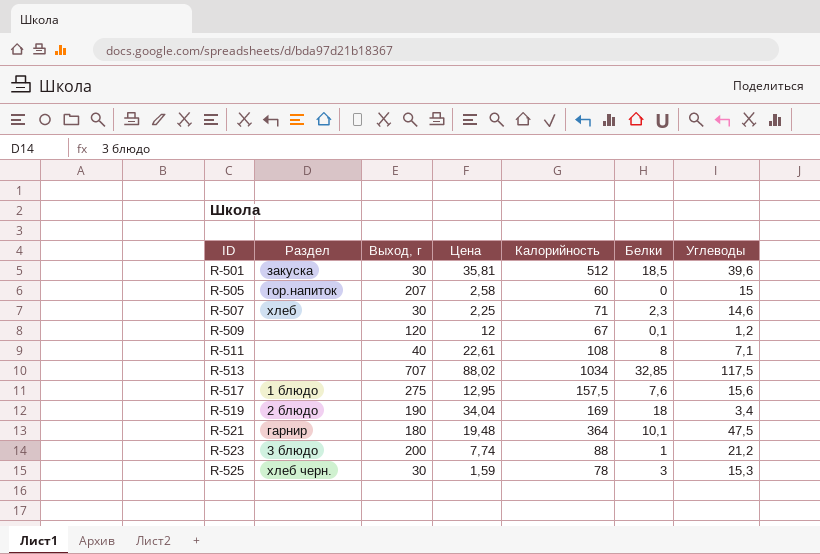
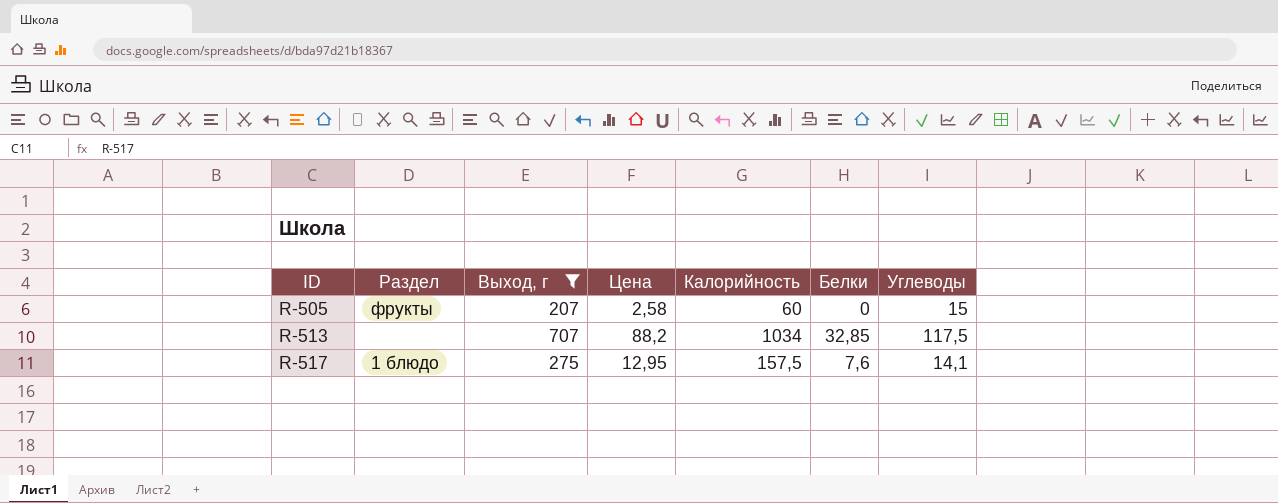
filter: none -> Выход, г >= 207
R-505 | Раздел: гор.напиток -> фрукты
R-513 | Цена: 88,02 -> 88,2
R-517 | Углеводы: 15,6 -> 14,1

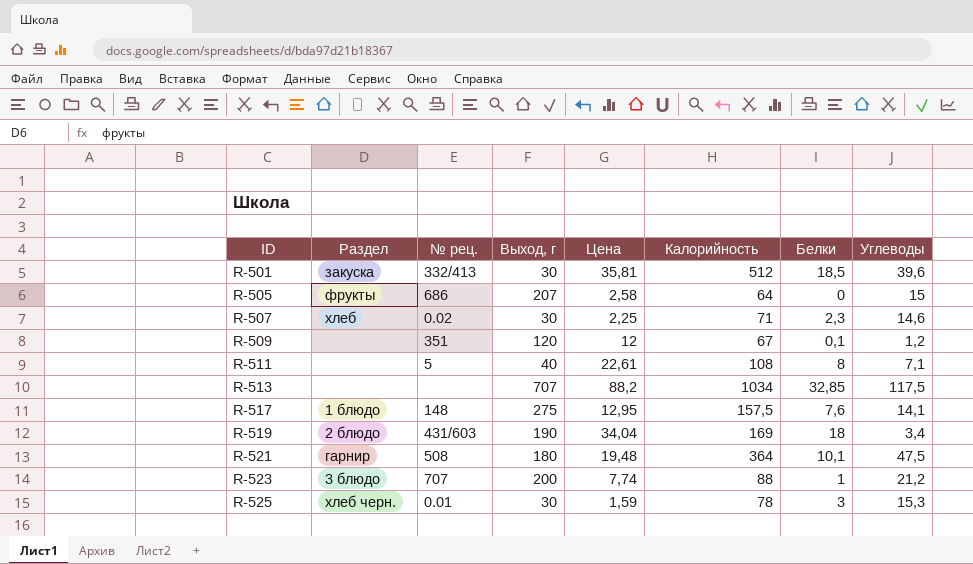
filter: Выход, г >= 207 -> none
column № рец. | position: none -> 3
R-505 | Калорийность: 60 -> 64

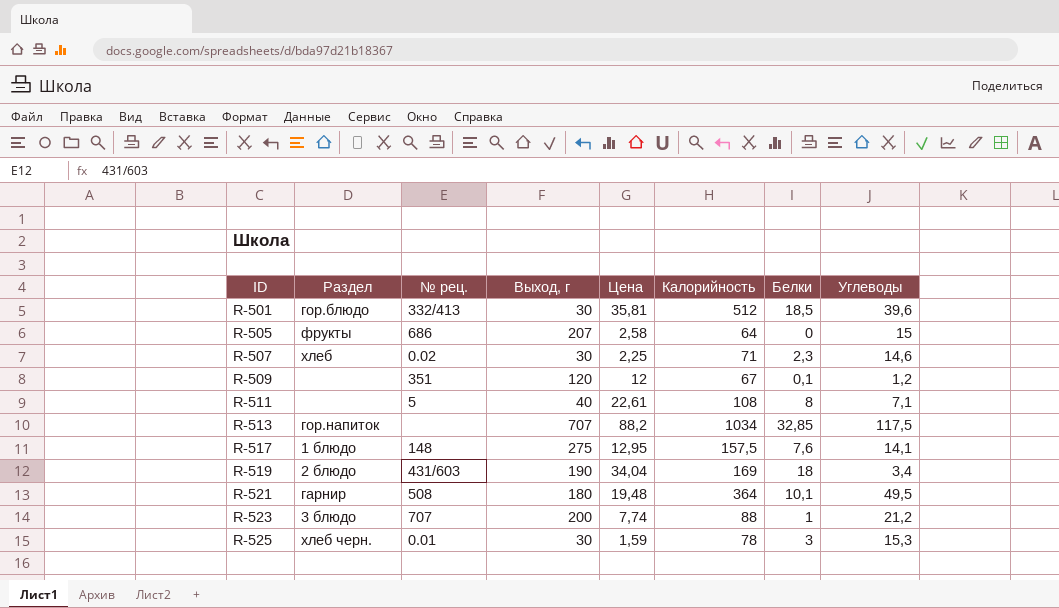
R-501 | Раздел: закуска -> гор.блюдо
R-513 | Раздел: none -> гор.напиток
R-521 | Углеводы: 47,5 -> 49,5

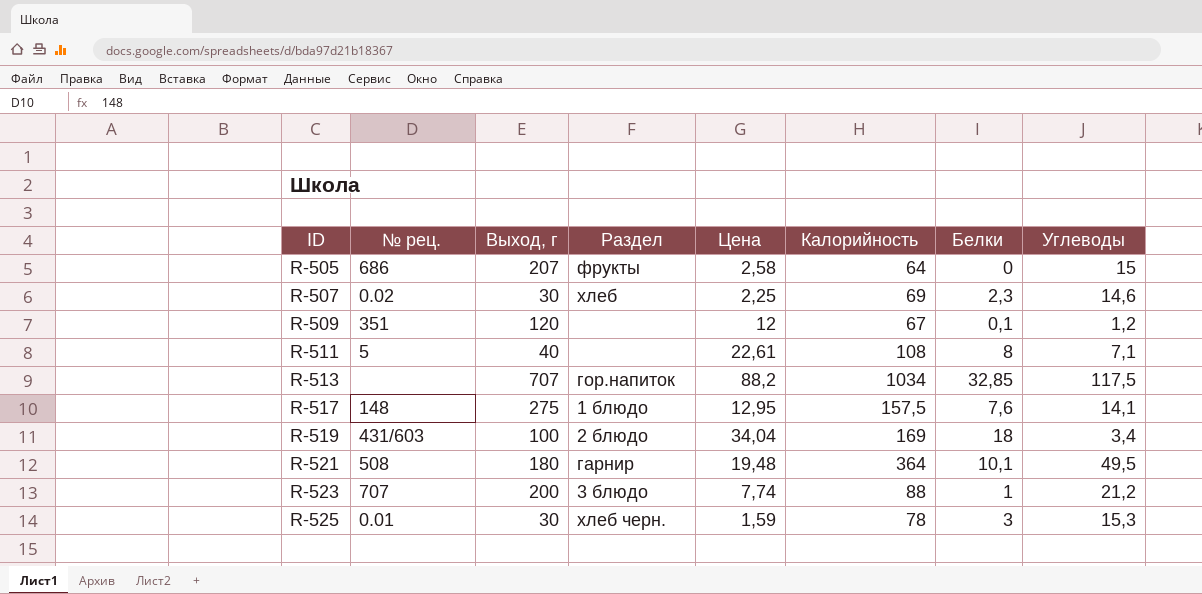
column Раздел | position: 2 -> 4
row R-501: гор.блюдо | 332/413 | 30 | 35,81 | 512 | 18,5 | 39,6 -> none
R-507 | Калорийность: 71 -> 69
R-519 | Выход, г: 190 -> 100

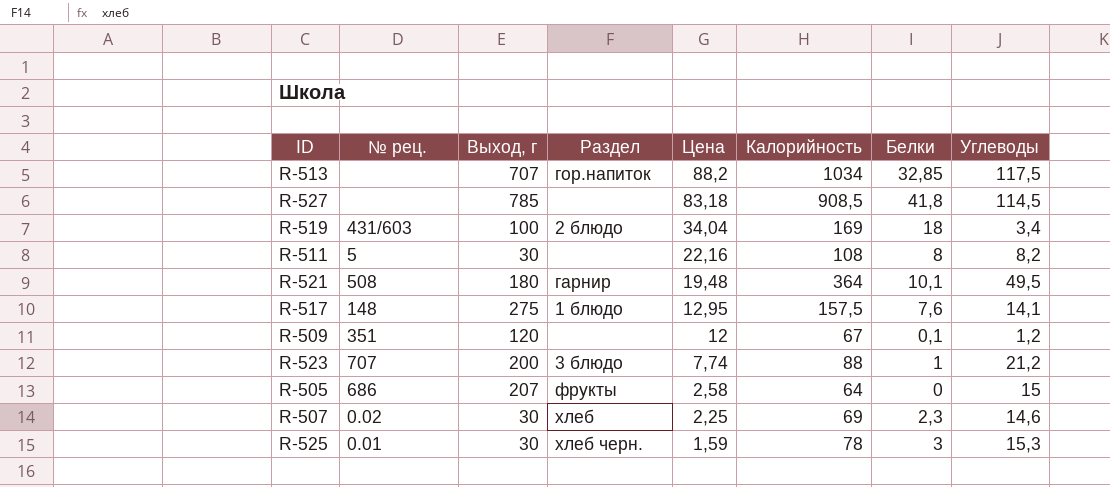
row order: ID ascending -> Цена descending
row R-527: none -> none | 785 | none | 83,18 | 908,5 | 41,8 | 114,5
R-511 | Выход, г: 40 -> 30
R-511 | Цена: 22,61 -> 22,16
R-511 | Углеводы: 7,1 -> 8,2

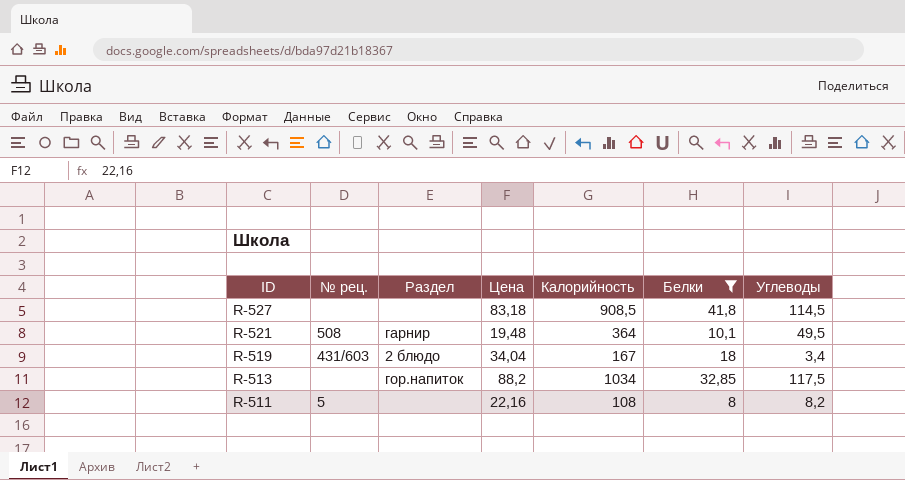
filter: none -> Белки >= 8
row order: Цена descending -> ID descending
column Выход, г | position: 3 -> none
R-519 | Калорийность: 169 -> 167

